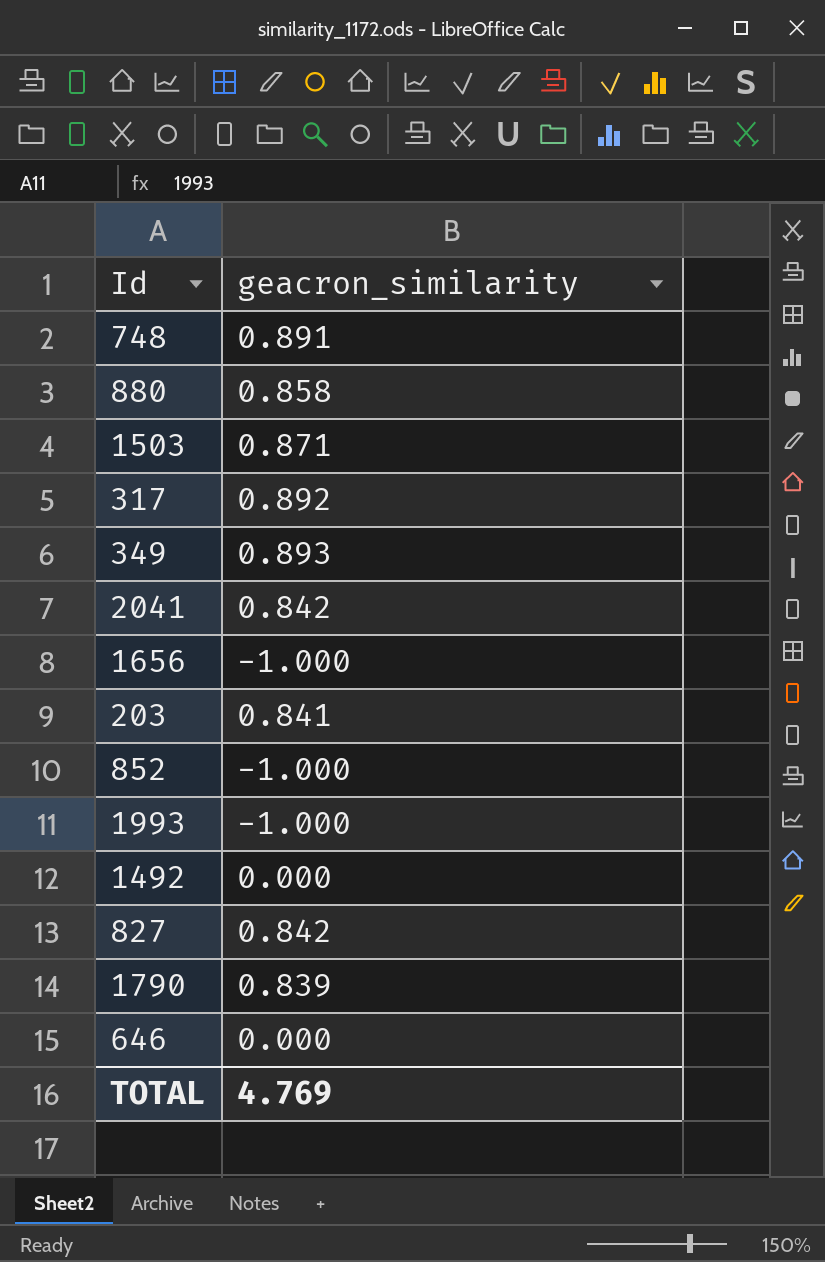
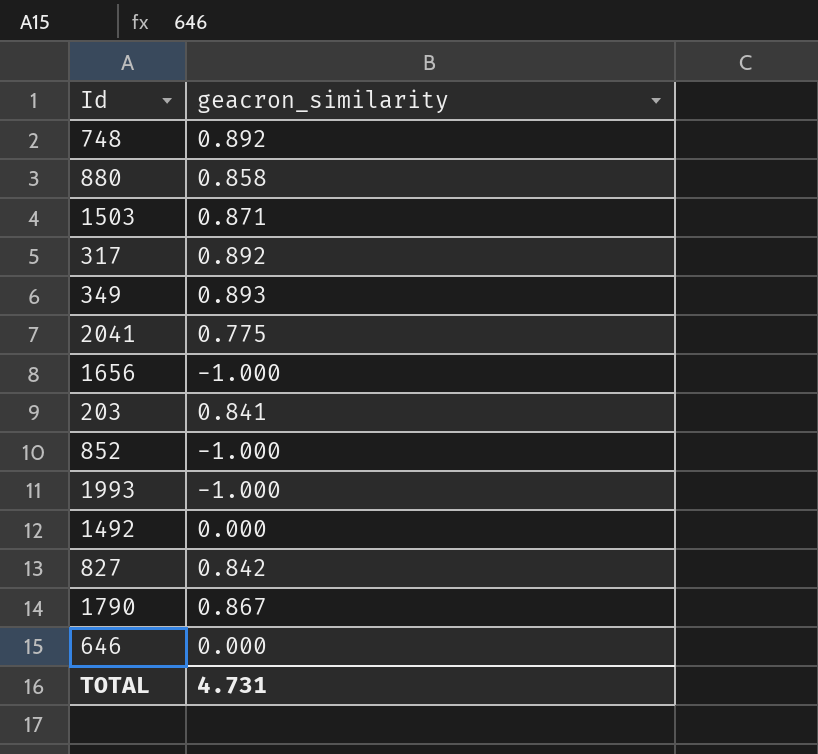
748 | geacron_similarity: 0.891 -> 0.892
2041 | geacron_similarity: 0.842 -> 0.775
1790 | geacron_similarity: 0.839 -> 0.867
TOTAL | geacron_similarity: 4.769 -> 4.731

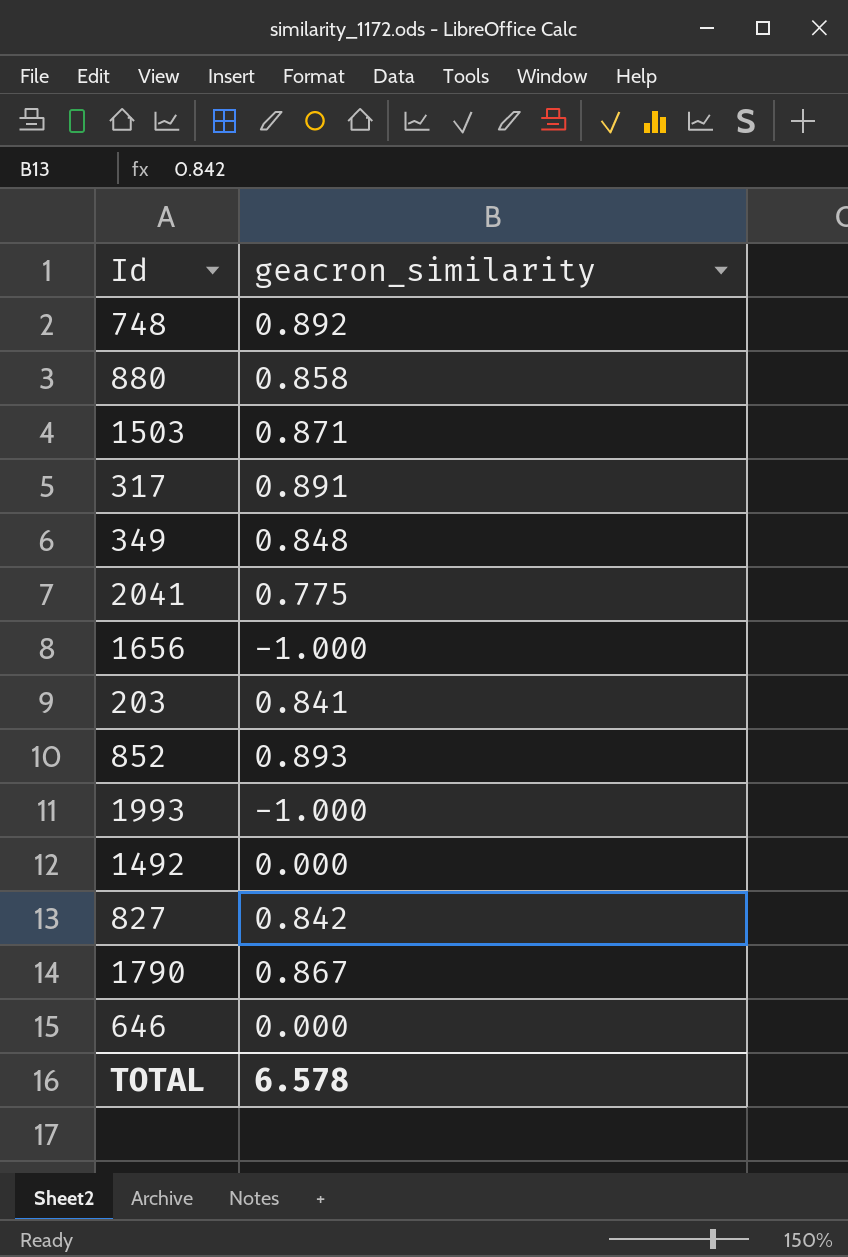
317 | geacron_similarity: 0.892 -> 0.891
349 | geacron_similarity: 0.893 -> 0.848
852 | geacron_similarity: -1.000 -> 0.893
TOTAL | geacron_similarity: 4.731 -> 6.578

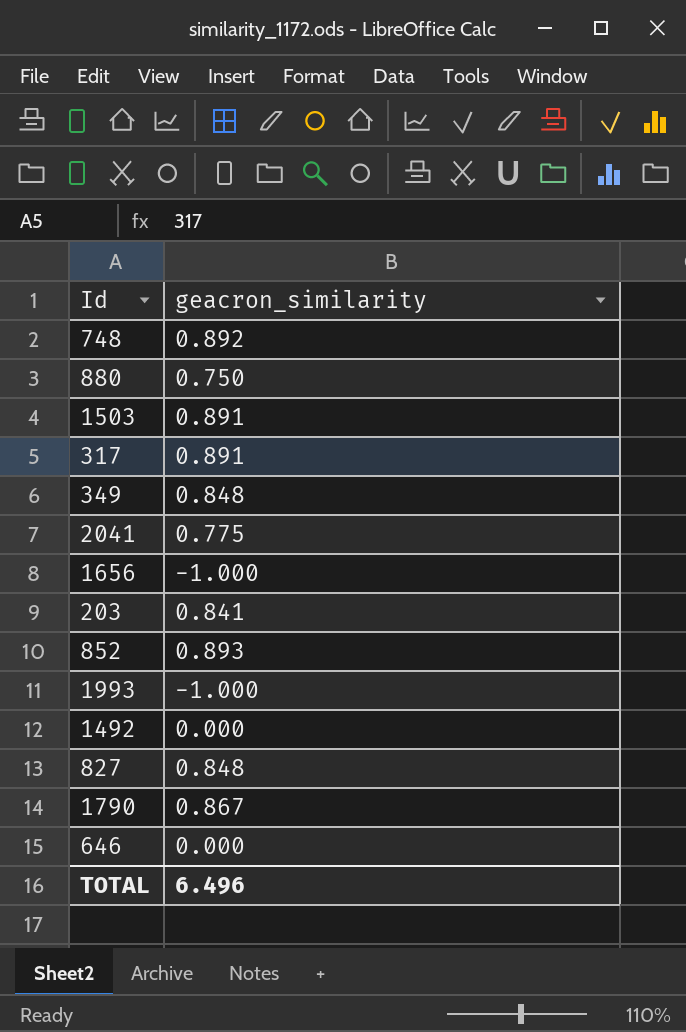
880 | geacron_similarity: 0.858 -> 0.750
1503 | geacron_similarity: 0.871 -> 0.891
827 | geacron_similarity: 0.842 -> 0.848
TOTAL | geacron_similarity: 6.578 -> 6.496

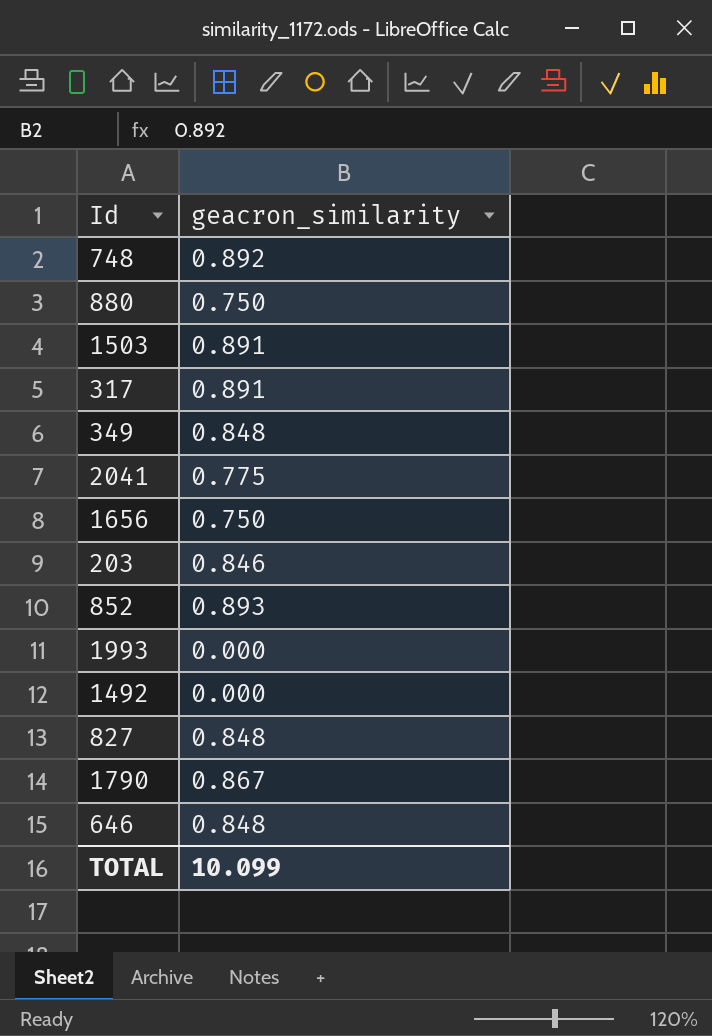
1656 | geacron_similarity: -1.000 -> 0.750
203 | geacron_similarity: 0.841 -> 0.846
1993 | geacron_similarity: -1.000 -> 0.000
646 | geacron_similarity: 0.000 -> 0.848
TOTAL | geacron_similarity: 6.496 -> 10.099

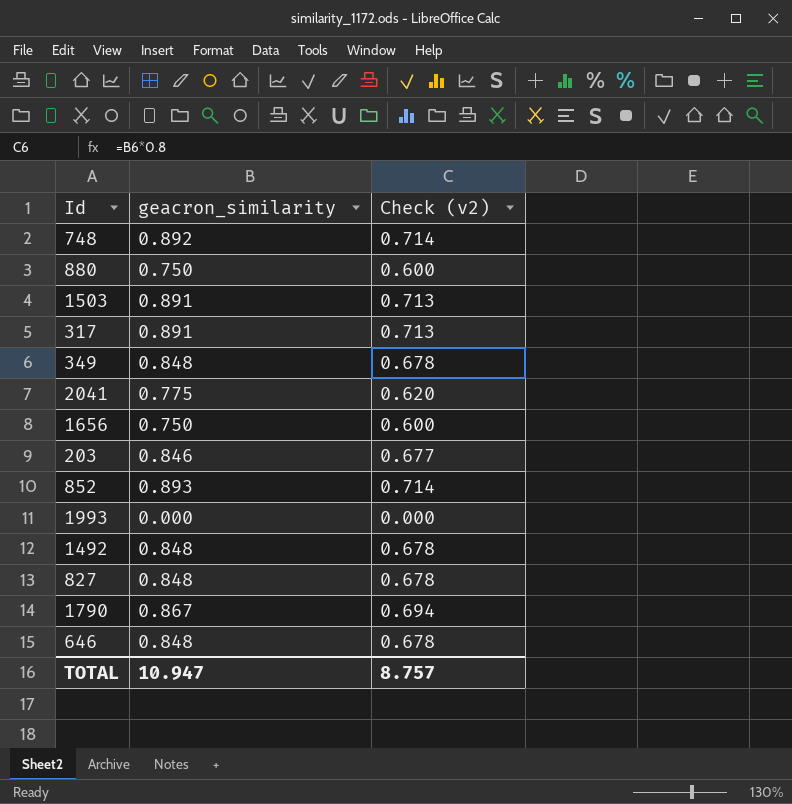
column Check (v2) | formula: none -> [geacron_similarity] * 0.8
1492 | geacron_similarity: 0.000 -> 0.848
TOTAL | geacron_similarity: 10.099 -> 10.947

